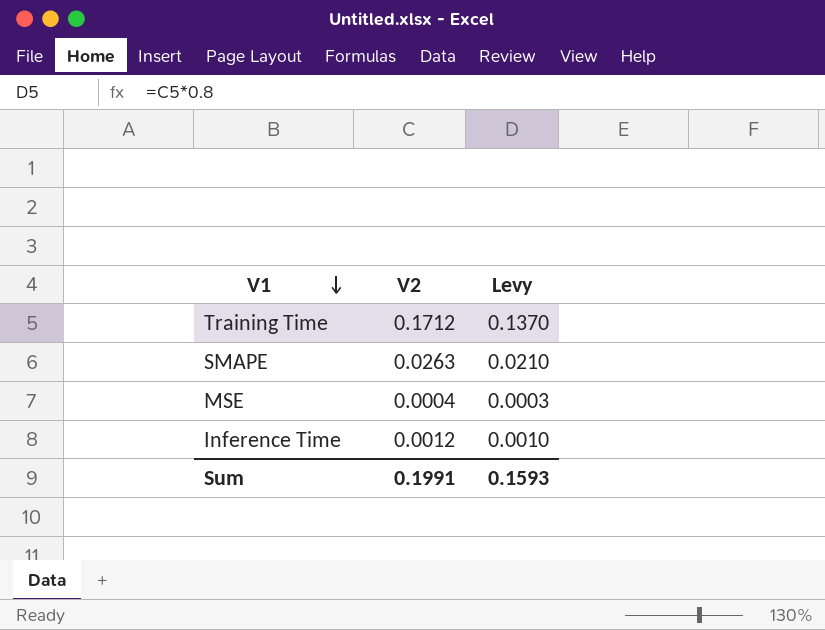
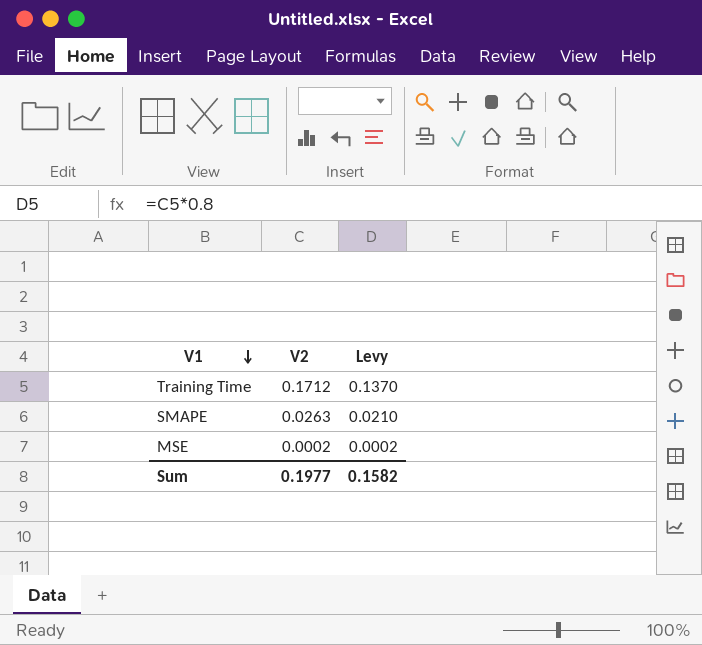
row Inference Time: 0.0012 | 0.0010 -> none
MSE | V2: 0.0004 -> 0.0002
MSE | Levy: 0.0003 -> 0.0002
Sum | V2: 0.1991 -> 0.1977
Sum | Levy: 0.1593 -> 0.1582

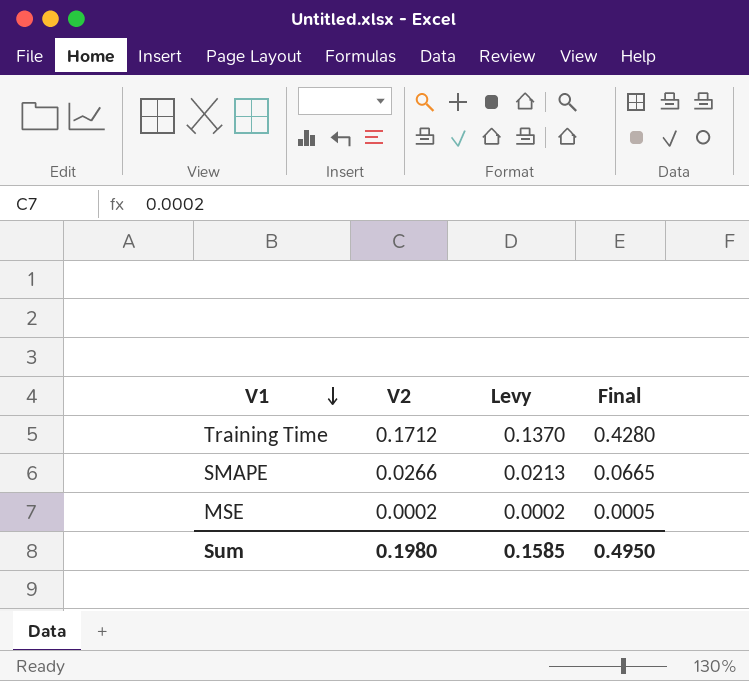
column Final | formula: none -> [V2] * 2.5
SMAPE | V2: 0.0263 -> 0.0266
SMAPE | Levy: 0.0210 -> 0.0213
Sum | V2: 0.1977 -> 0.1980
Sum | Levy: 0.1582 -> 0.1585

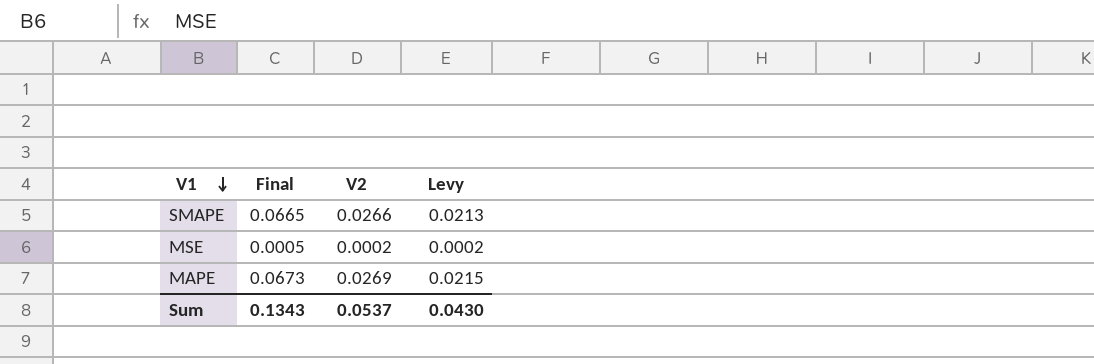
column Final | position: 4 -> 2
row Training Time: 0.1712 | 0.1370 | 0.4280 -> none
row MAPE: none -> 0.0673 | 0.0269 | 0.0215
Sum | Final: 0.4950 -> 0.1343
Sum | V2: 0.1980 -> 0.0537
Sum | Levy: 0.1585 -> 0.0430

